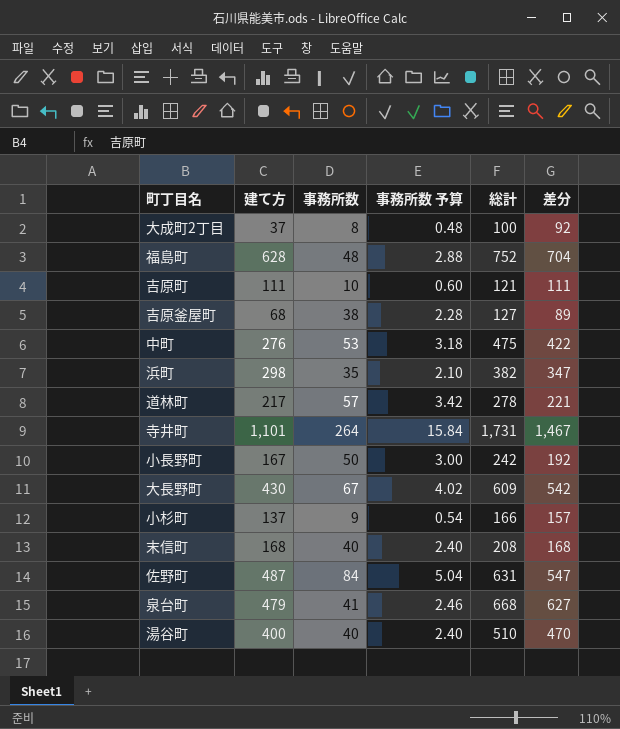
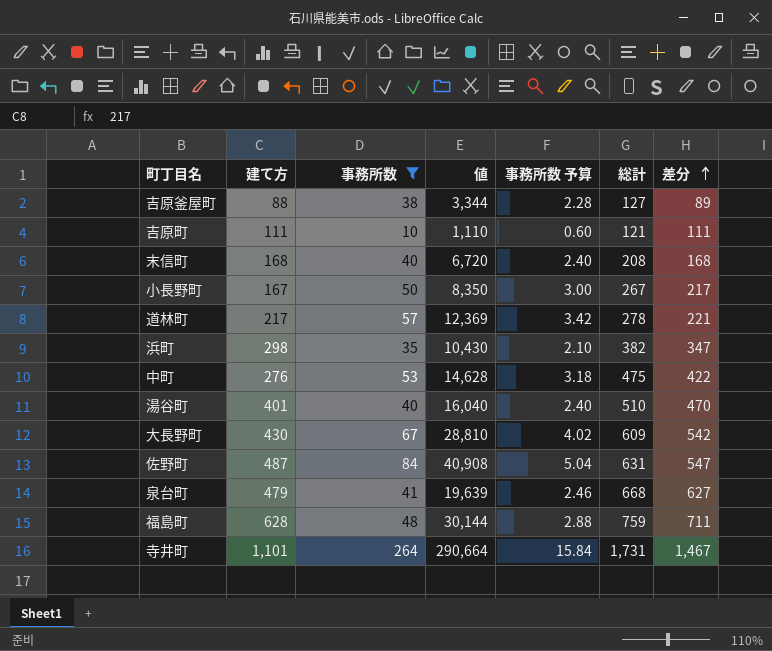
filter: none -> 事務所数 >= 10
row order: none -> 差分 ascending
column 値 | formula: none -> [建て方] * [事務所数]
吉原釜屋町 | 建て方: 68 -> 88
小長野町 | 総計: 242 -> 267
小長野町 | 差分: 192 -> 217
湯谷町 | 建て方: 400 -> 401
福島町 | 総計: 752 -> 759
福島町 | 差分: 704 -> 711

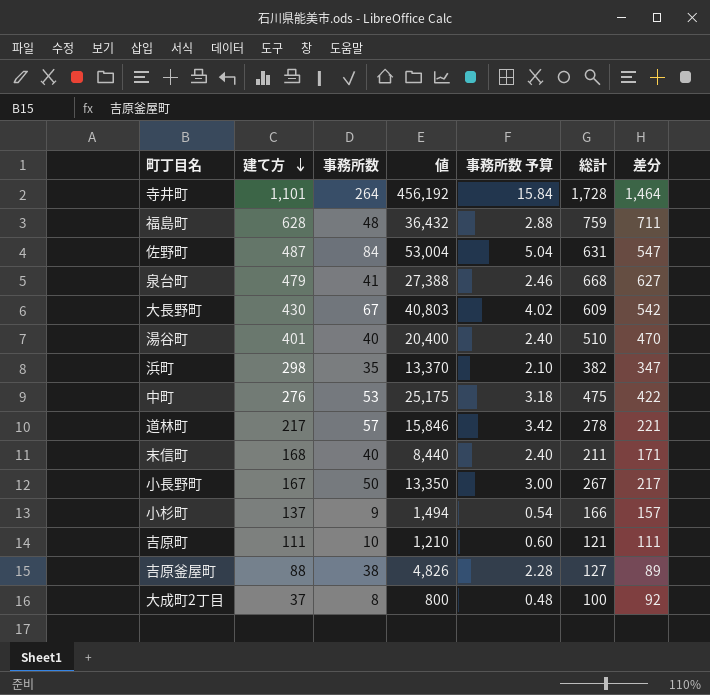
filter: 事務所数 >= 10 -> none
row order: 差分 ascending -> 建て方 descending
column 値 | formula: [建て方] * [事務所数] -> [事務所数] * [総計]
寺井町 | 総計: 1,731 -> 1,728
寺井町 | 差分: 1,467 -> 1,464
末信町 | 総計: 208 -> 211
末信町 | 差分: 168 -> 171

